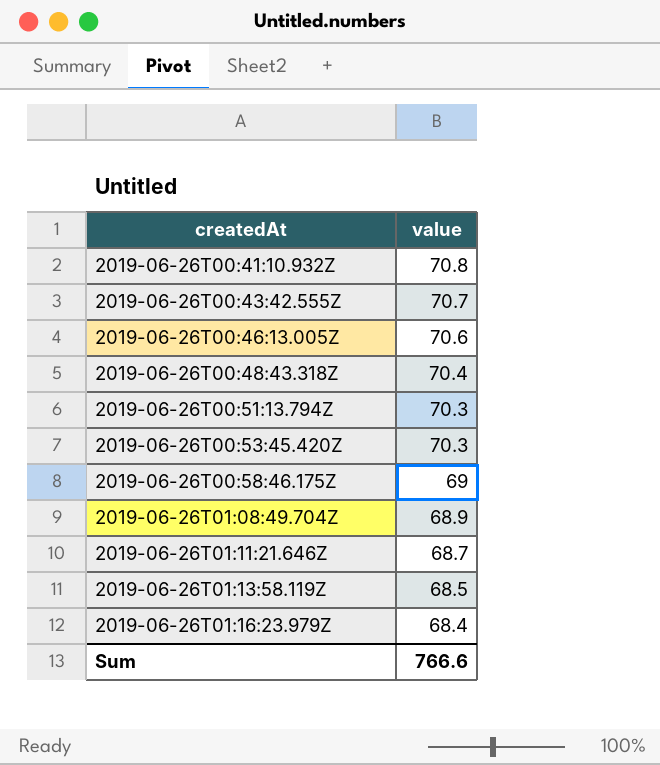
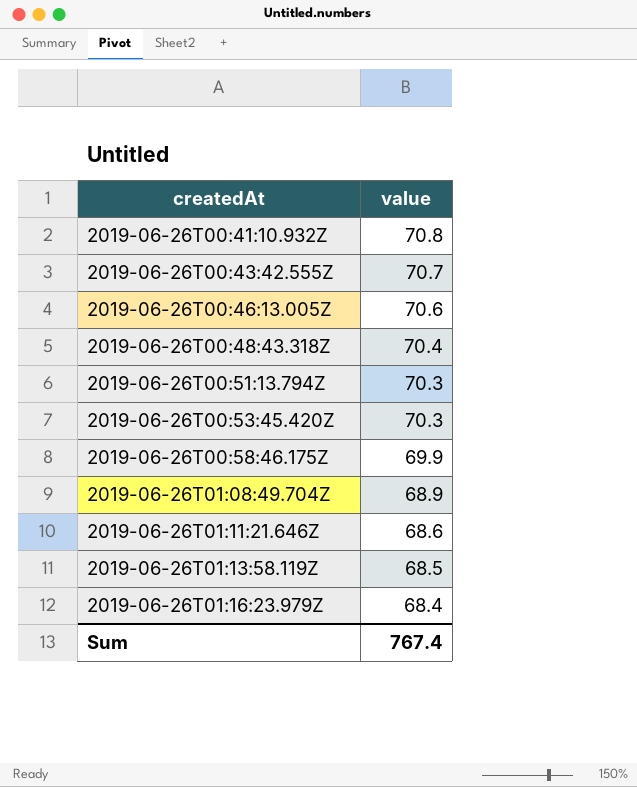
2019-06-26T00:58:46.175Z | value: 69 -> 69.9
2019-06-26T01:11:21.646Z | value: 68.7 -> 68.6
Sum | value: 766.6 -> 767.4

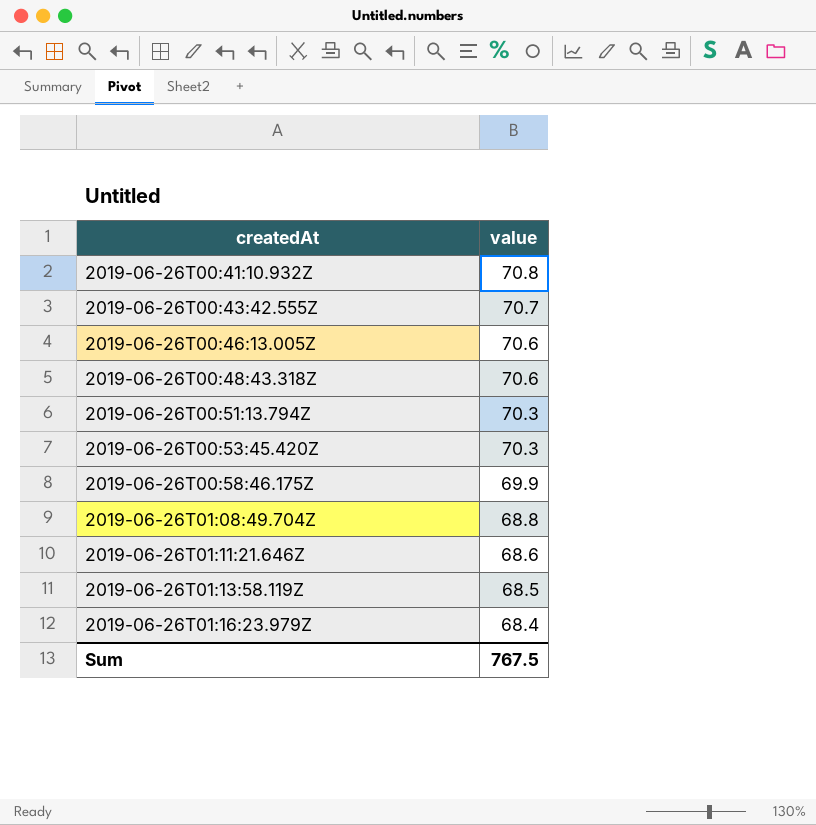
2019-06-26T00:48:43.318Z | value: 70.4 -> 70.6
2019-06-26T01:08:49.704Z | value: 68.9 -> 68.8
Sum | value: 767.4 -> 767.5

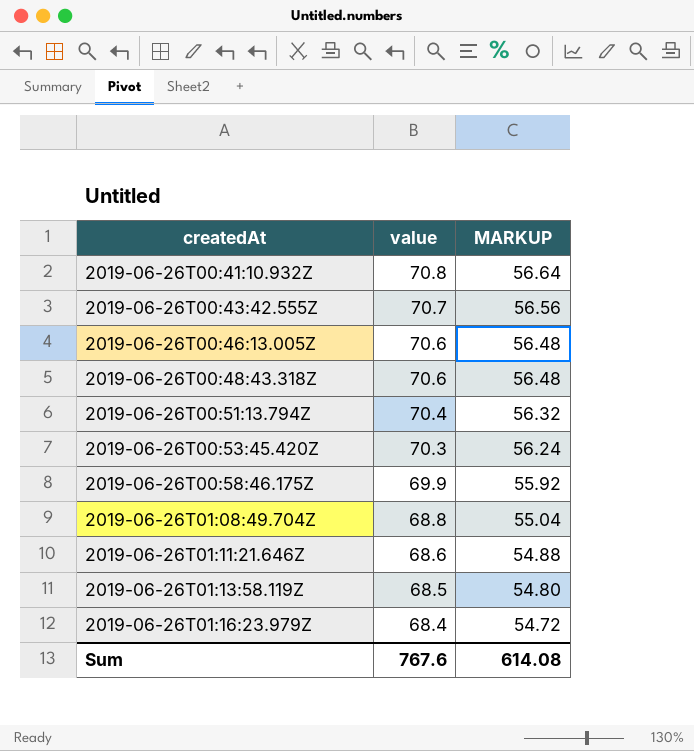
column MARKUP | formula: none -> [value] * 0.8
2019-06-26T00:51:13.794Z | value: 70.3 -> 70.4
Sum | value: 767.5 -> 767.6

